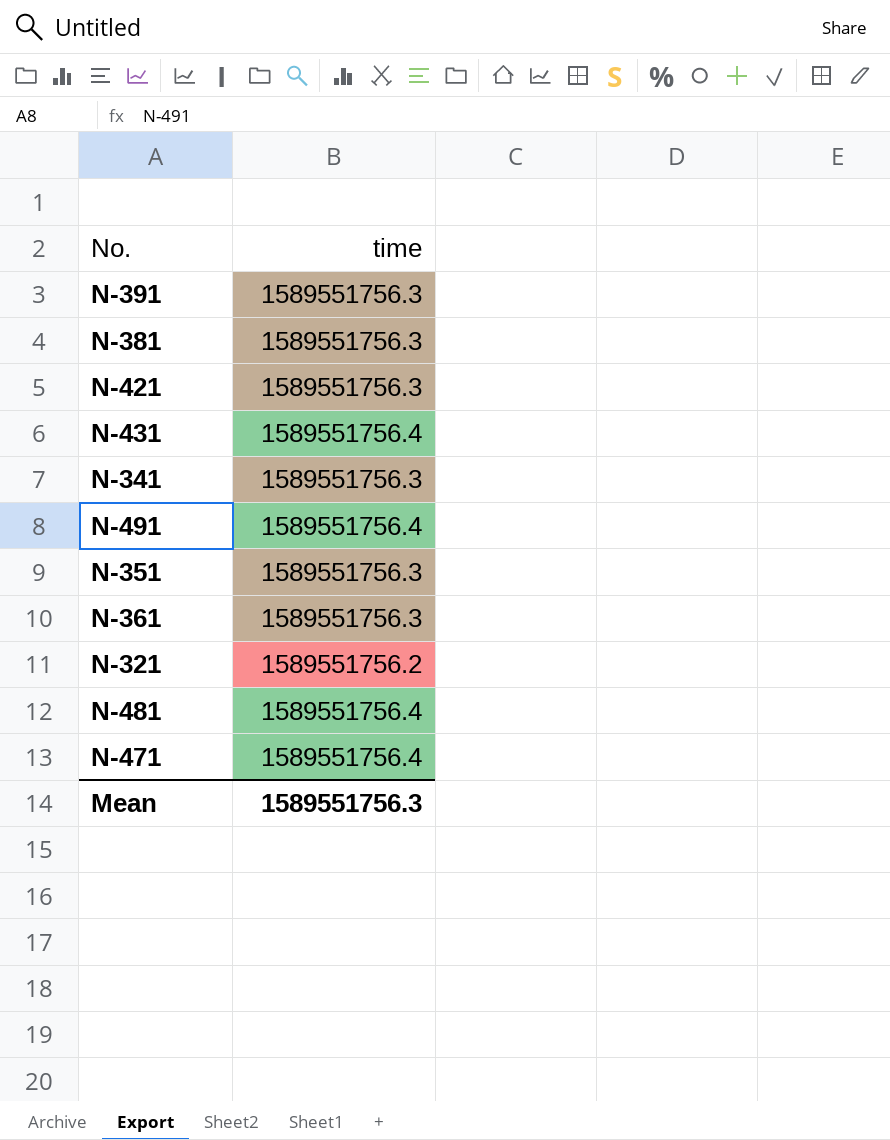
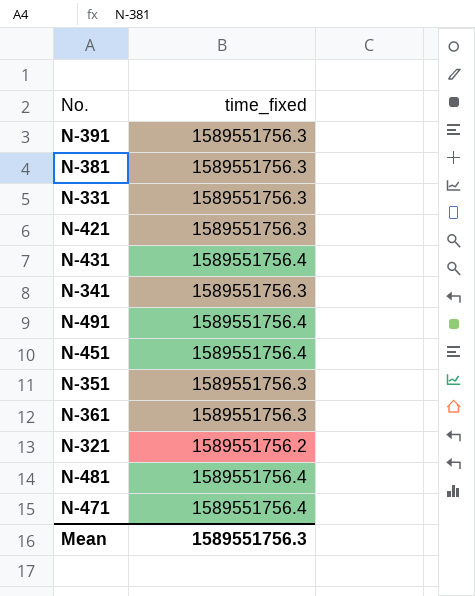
column name: time -> time_fixed
row N-331: none -> 1589551756.3
row N-451: none -> 1589551756.4

